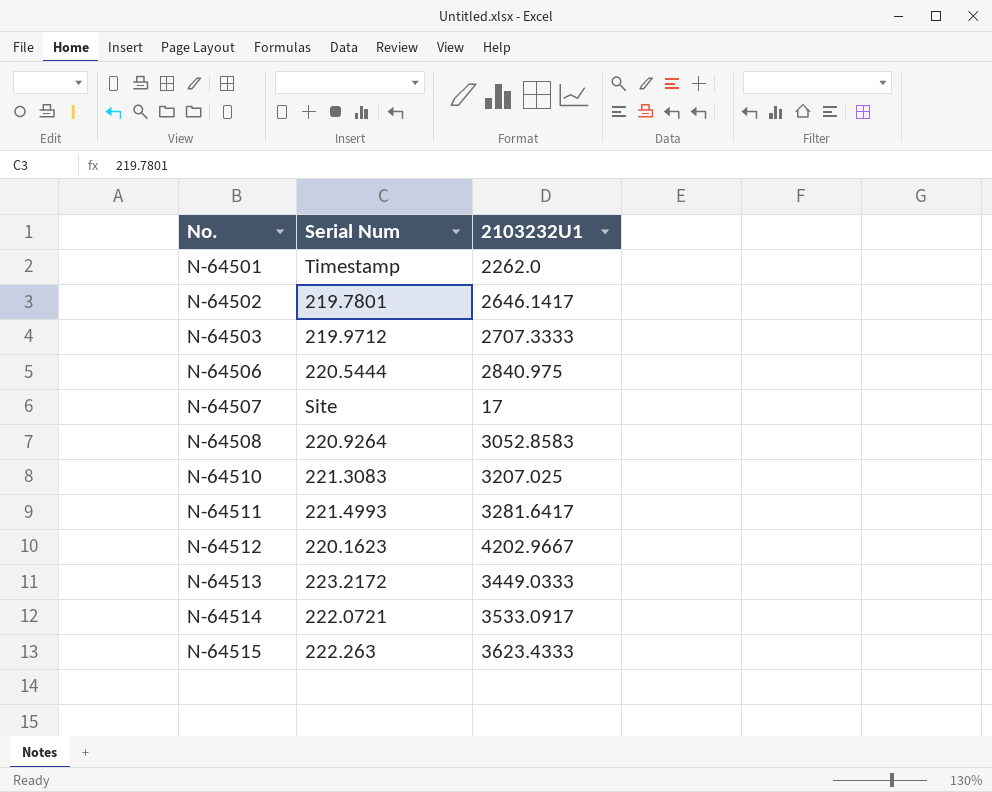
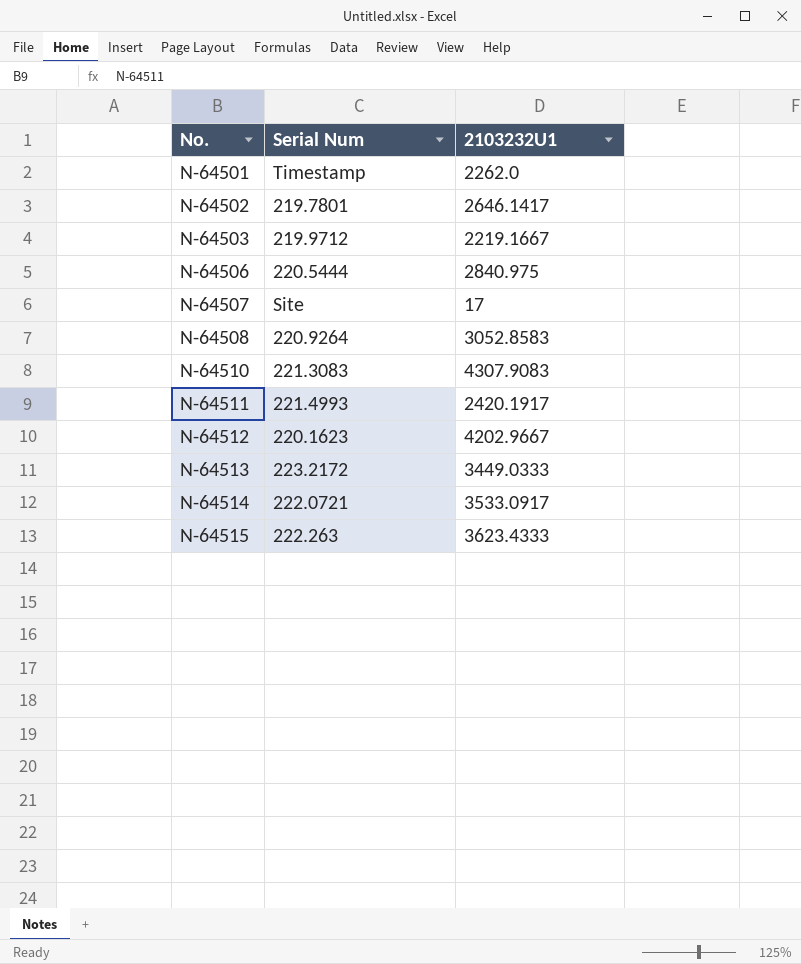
N-64503 | 2103232U1: 2707.3333 -> 2219.1667
N-64510 | 2103232U1: 3207.025 -> 4307.9083
N-64511 | 2103232U1: 3281.6417 -> 2420.1917

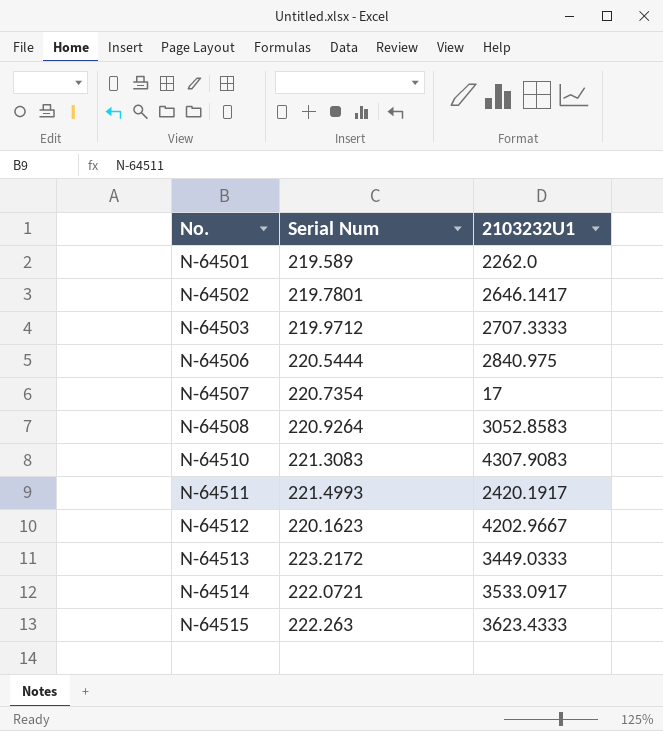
N-64501 | Serial Num: Timestamp -> 219.589
N-64503 | 2103232U1: 2219.1667 -> 2707.3333
N-64507 | Serial Num: Site -> 220.7354

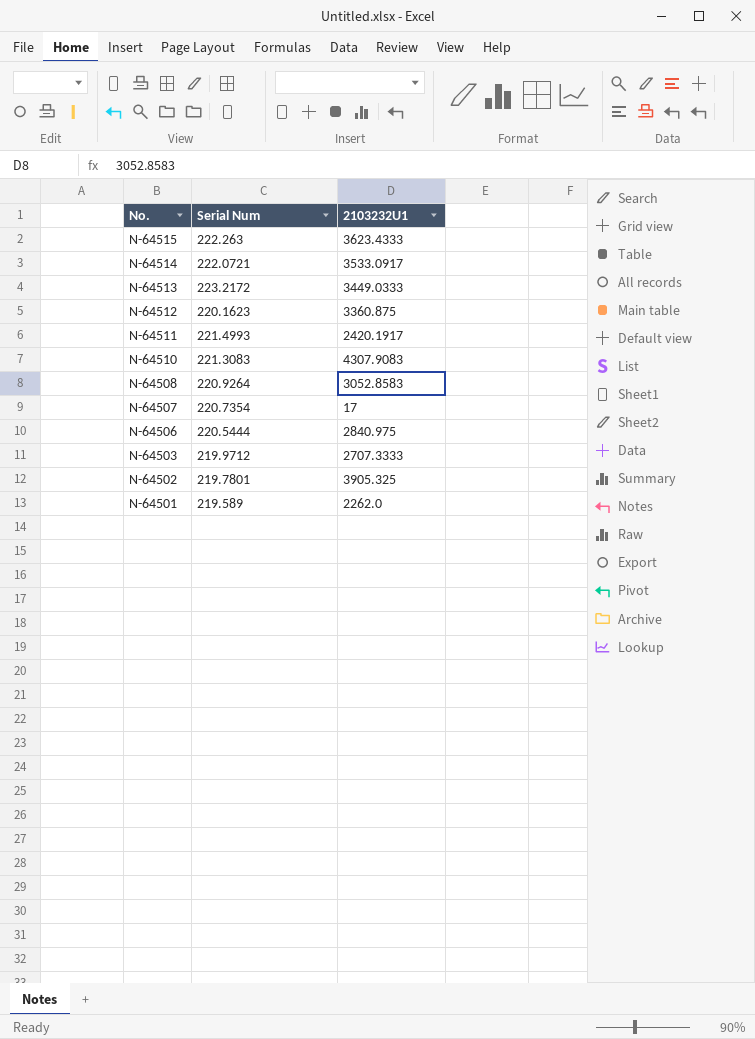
row order: No. ascending -> No. descending
N-64512 | 2103232U1: 4202.9667 -> 3360.875
N-64502 | 2103232U1: 2646.1417 -> 3905.325

